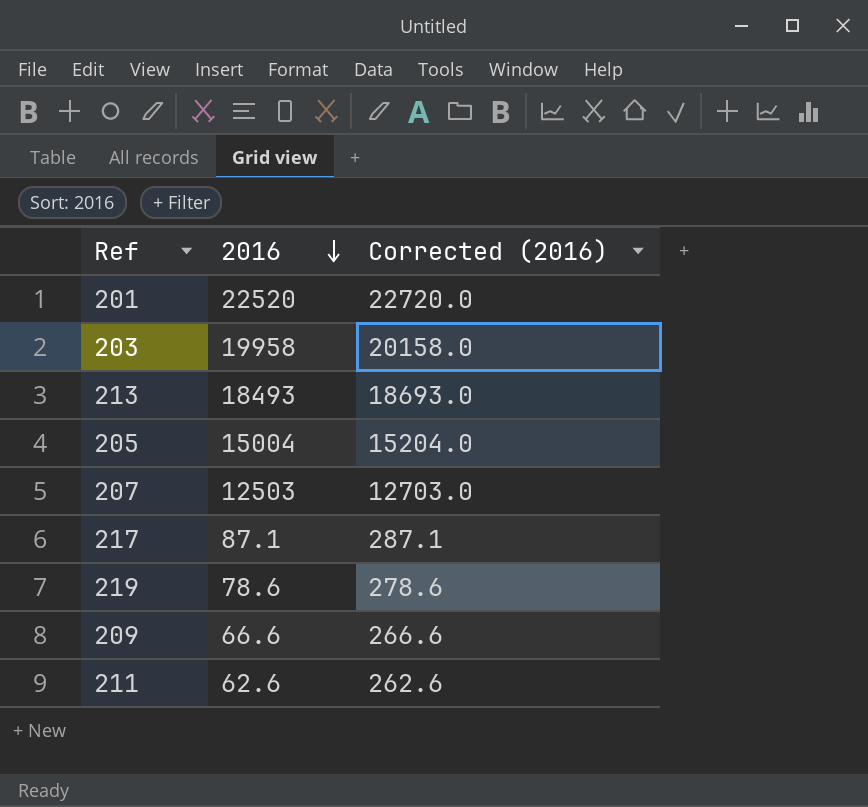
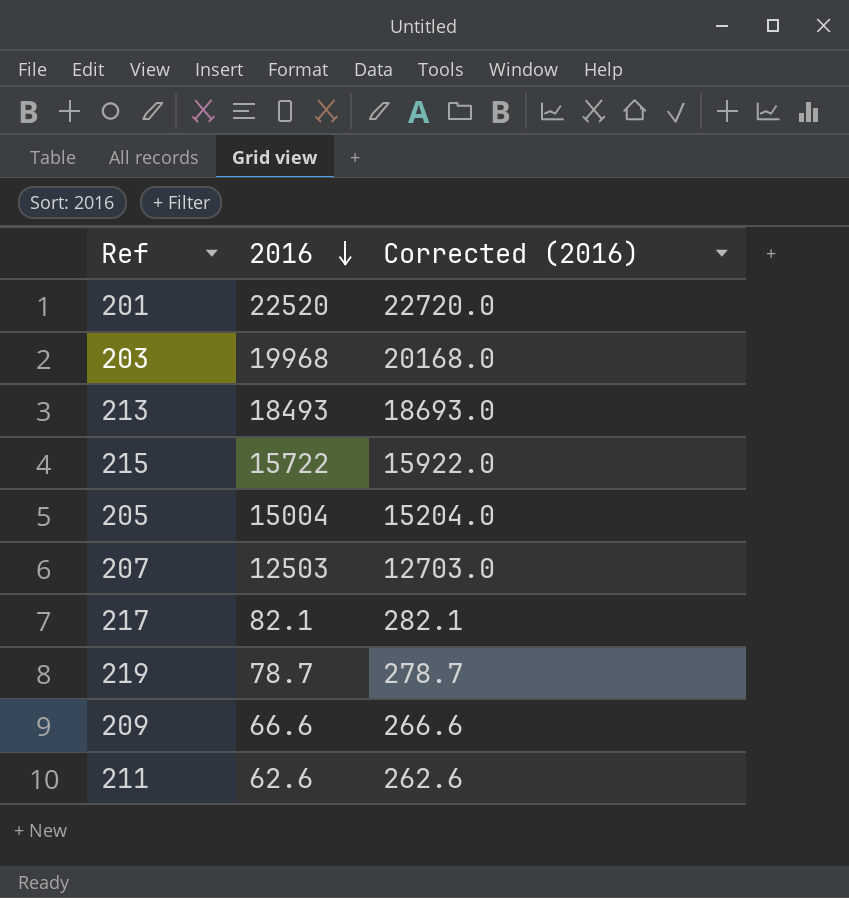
203 | 2016: 19958 -> 19968
203 | Corrected (2016): 20158.0 -> 20168.0
row 215: none -> 15722 | 15922.0
217 | 2016: 87.1 -> 82.1
217 | Corrected (2016): 287.1 -> 282.1
219 | 2016: 78.6 -> 78.7
219 | Corrected (2016): 278.6 -> 278.7

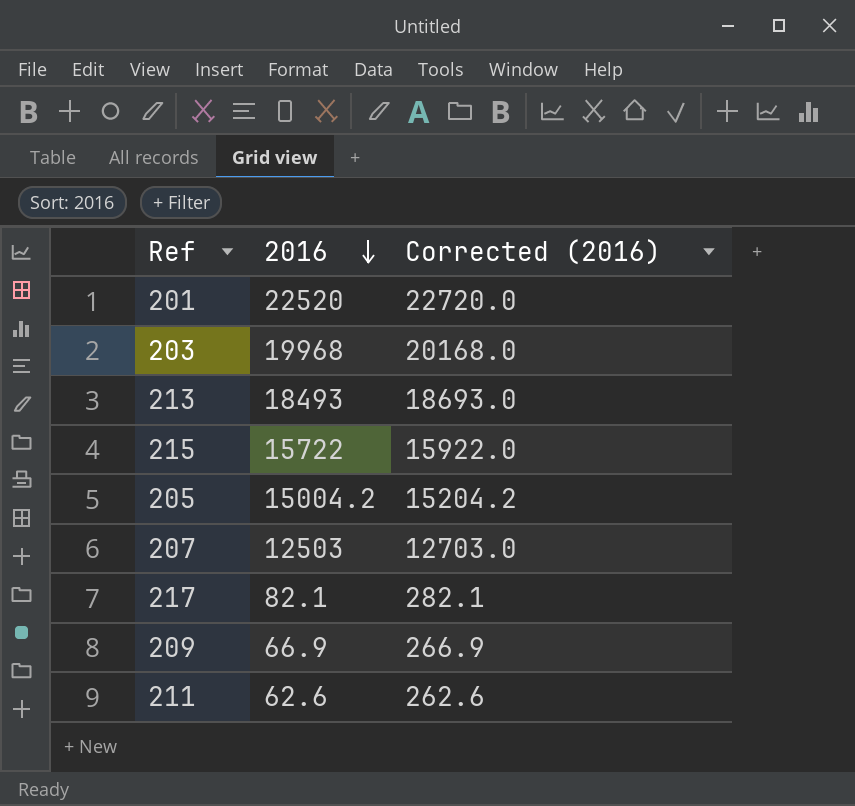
row 219: 78.7 | 278.7 -> none
205 | 2016: 15004 -> 15004.2
205 | Corrected (2016): 15204.0 -> 15204.2
209 | 2016: 66.6 -> 66.9
209 | Corrected (2016): 266.6 -> 266.9

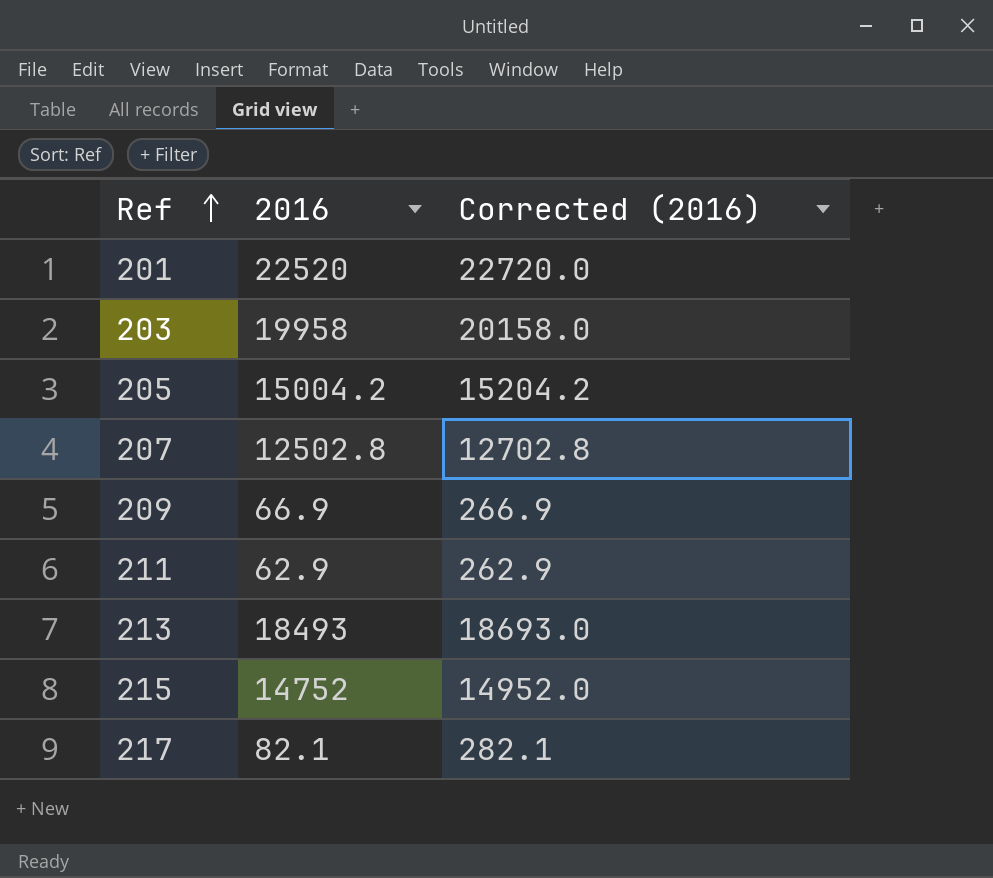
row order: 2016 descending -> Ref ascending
203 | 2016: 19968 -> 19958
203 | Corrected (2016): 20168.0 -> 20158.0
207 | 2016: 12503 -> 12502.8
207 | Corrected (2016): 12703.0 -> 12702.8
211 | 2016: 62.6 -> 62.9
211 | Corrected (2016): 262.6 -> 262.9
215 | 2016: 15722 -> 14752
215 | Corrected (2016): 15922.0 -> 14952.0

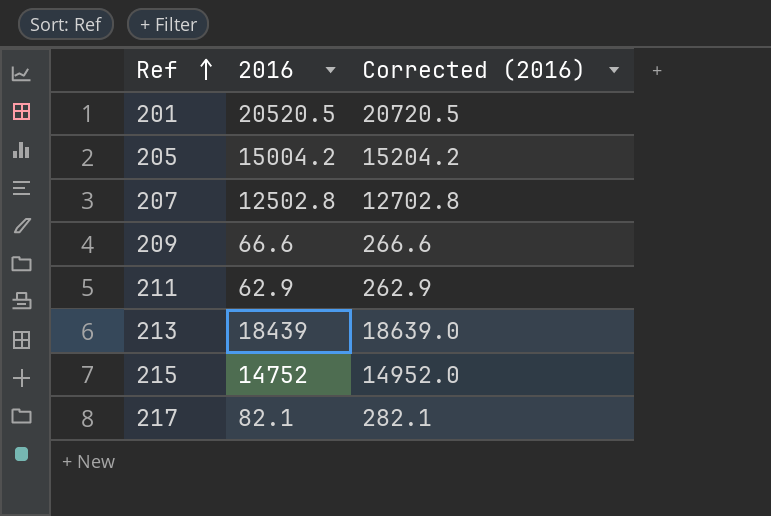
row 203: 19958 | 20158.0 -> none
201 | 2016: 22520 -> 20520.5
201 | Corrected (2016): 22720.0 -> 20720.5
209 | 2016: 66.9 -> 66.6
209 | Corrected (2016): 266.9 -> 266.6
213 | 2016: 18493 -> 18439
213 | Corrected (2016): 18693.0 -> 18639.0

